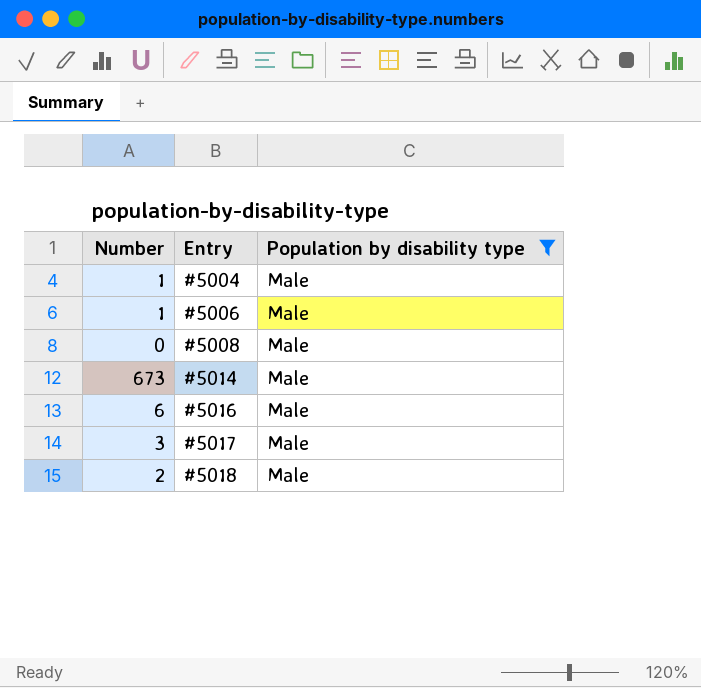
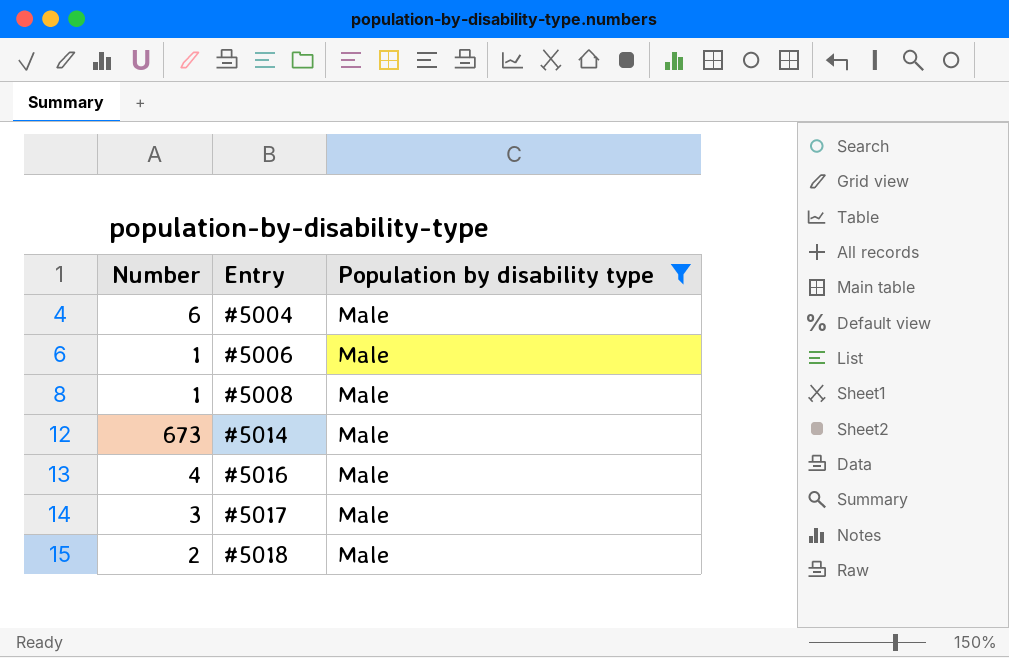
#5004 | Number: 1 -> 6
#5008 | Number: 0 -> 1
#5016 | Number: 6 -> 4

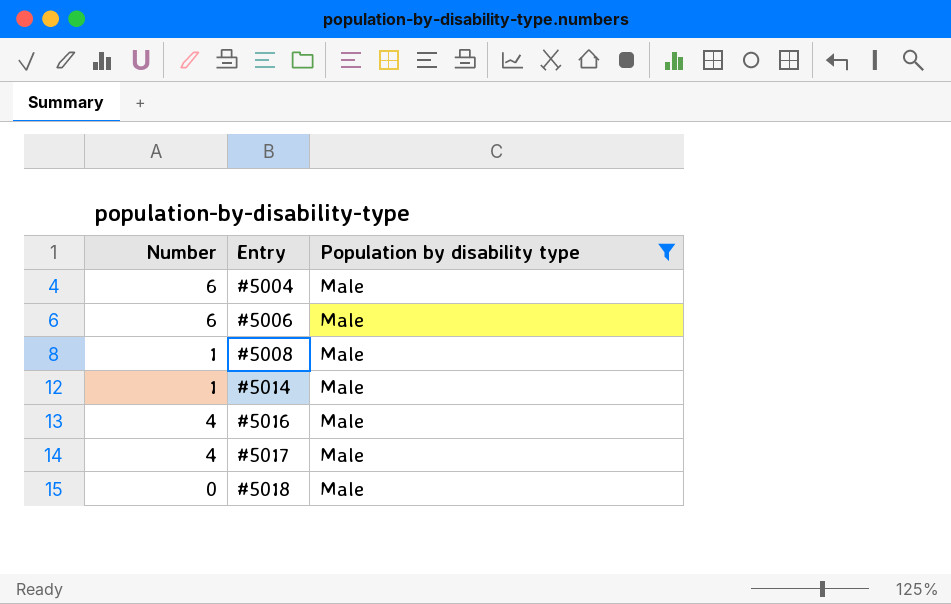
#5006 | Number: 1 -> 6
#5014 | Number: 673 -> 1
#5017 | Number: 3 -> 4
#5018 | Number: 2 -> 0

